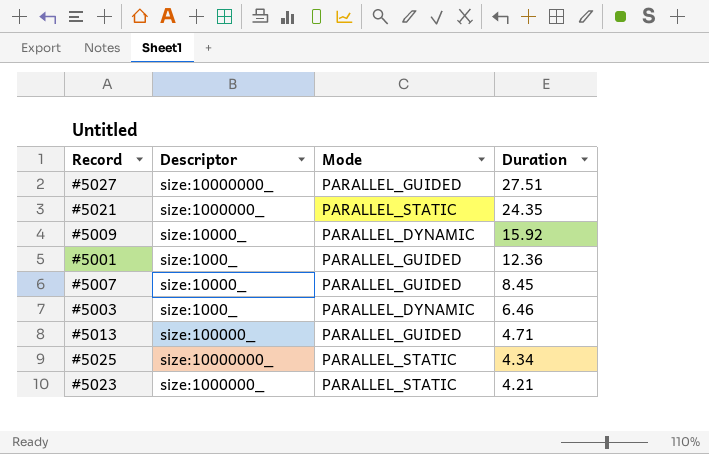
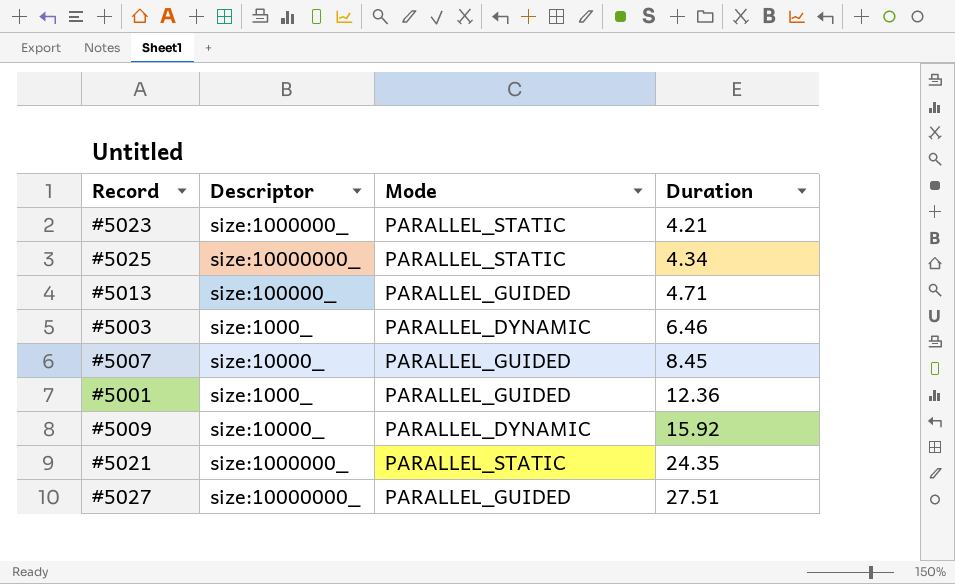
row order: Duration descending -> Duration ascending

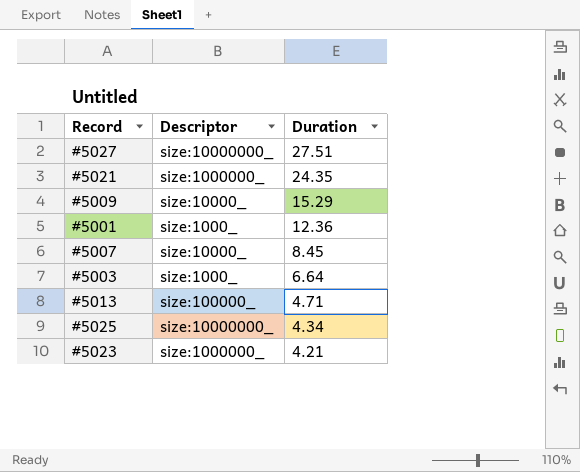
row order: Duration ascending -> Duration descending
column Mode | position: 3 -> none
#5009 | Duration: 15.92 -> 15.29
#5003 | Duration: 6.46 -> 6.64

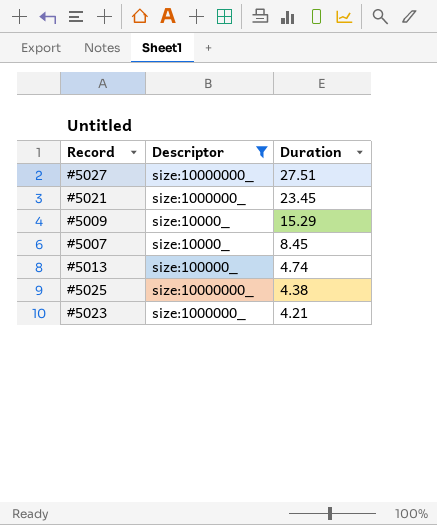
filter: none -> Descriptor != size:1000_
#5021 | Duration: 24.35 -> 23.45
#5013 | Duration: 4.71 -> 4.74
#5025 | Duration: 4.34 -> 4.38

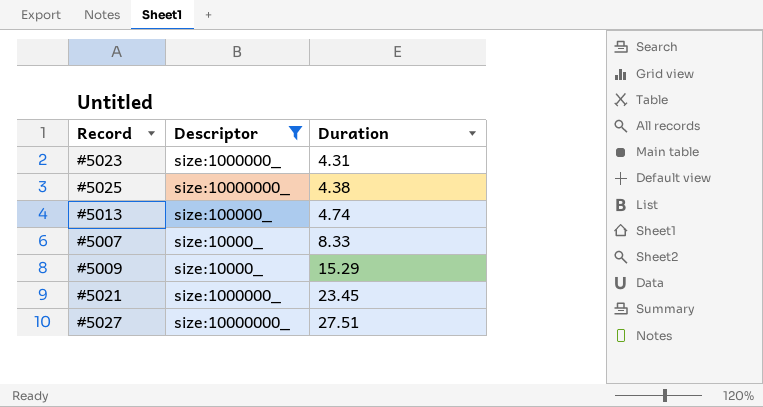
row order: Duration descending -> Duration ascending
#5023 | Duration: 4.21 -> 4.31
#5007 | Duration: 8.45 -> 8.33

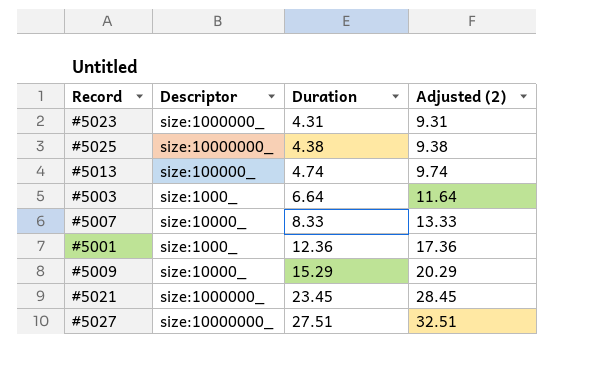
filter: Descriptor != size:1000_ -> none
column Adjusted (2) | formula: none -> [Duration] + 5

